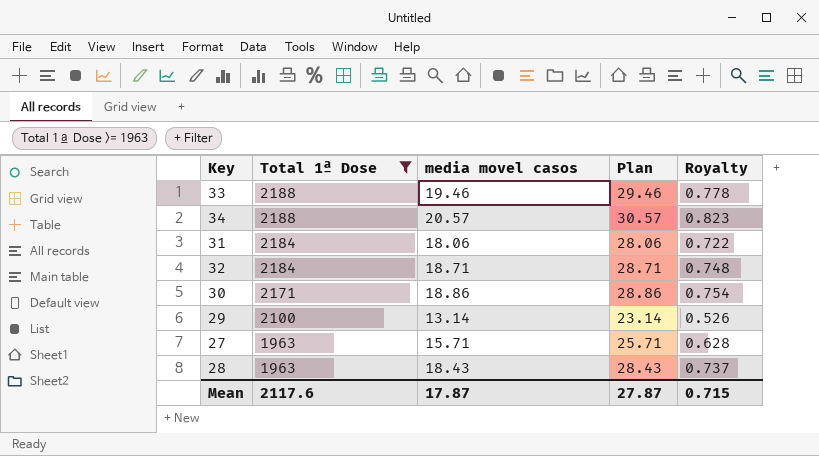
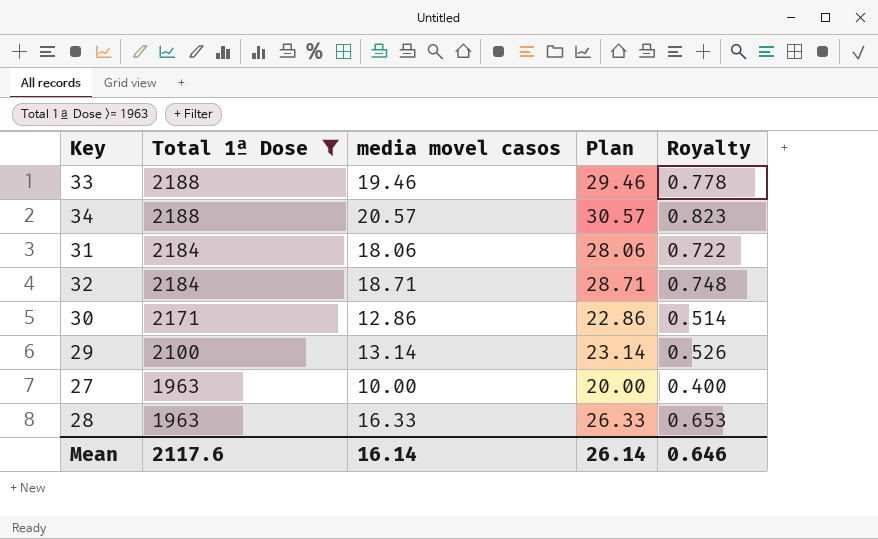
30 | media movel casos: 18.86 -> 12.86
30 | Plan: 28.86 -> 22.86
30 | Royalty: 0.754 -> 0.514
27 | media movel casos: 15.71 -> 10.00
27 | Plan: 25.71 -> 20.00
27 | Royalty: 0.628 -> 0.400
28 | media movel casos: 18.43 -> 16.33
28 | Plan: 28.43 -> 26.33
28 | Royalty: 0.737 -> 0.653
Mean | media movel casos: 17.87 -> 16.14
Mean | Plan: 27.87 -> 26.14
Mean | Royalty: 0.715 -> 0.646

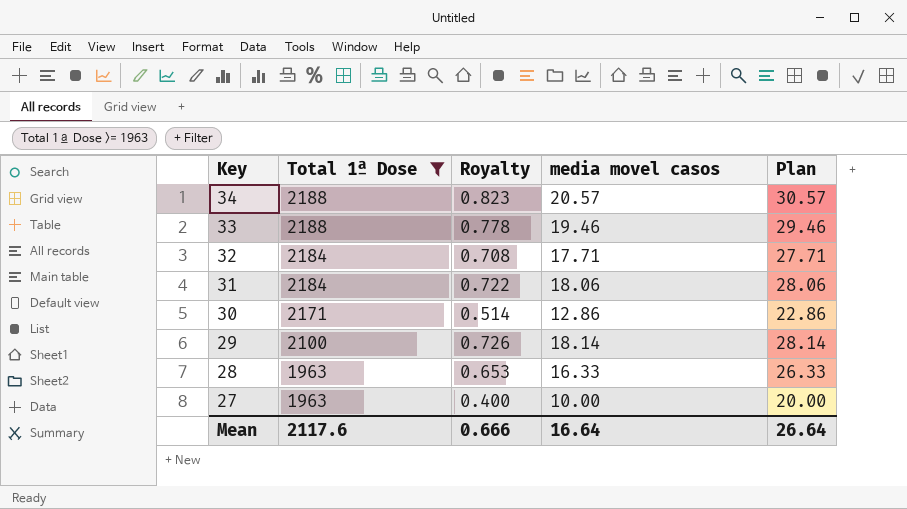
row order: Total 1ª Dose descending -> Key descending
column Royalty | position: 5 -> 3
32 | Royalty: 0.748 -> 0.708
32 | media movel casos: 18.71 -> 17.71
32 | Plan: 28.71 -> 27.71
29 | Royalty: 0.526 -> 0.726
29 | media movel casos: 13.14 -> 18.14
29 | Plan: 23.14 -> 28.14
Mean | Royalty: 0.646 -> 0.666
Mean | media movel casos: 16.14 -> 16.64
Mean | Plan: 26.14 -> 26.64

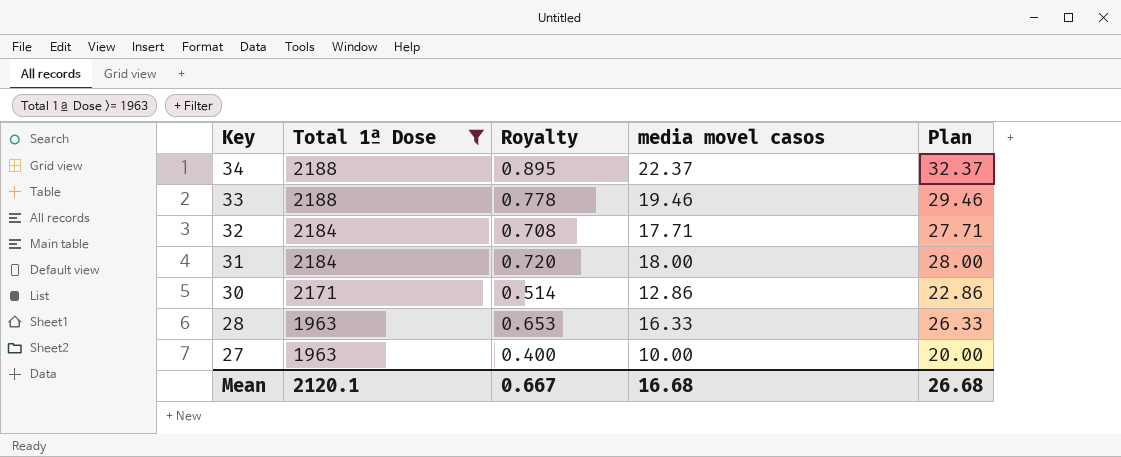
row 29: 2100 | 0.726 | 18.14 | 28.14 -> none
34 | Royalty: 0.823 -> 0.895
34 | media movel casos: 20.57 -> 22.37
34 | Plan: 30.57 -> 32.37
31 | Royalty: 0.722 -> 0.720
31 | media movel casos: 18.06 -> 18.00
31 | Plan: 28.06 -> 28.00
Mean | Total 1ª Dose: 2117.6 -> 2120.1
Mean | Royalty: 0.666 -> 0.667
Mean | media movel casos: 16.64 -> 16.68
Mean | Plan: 26.64 -> 26.68

